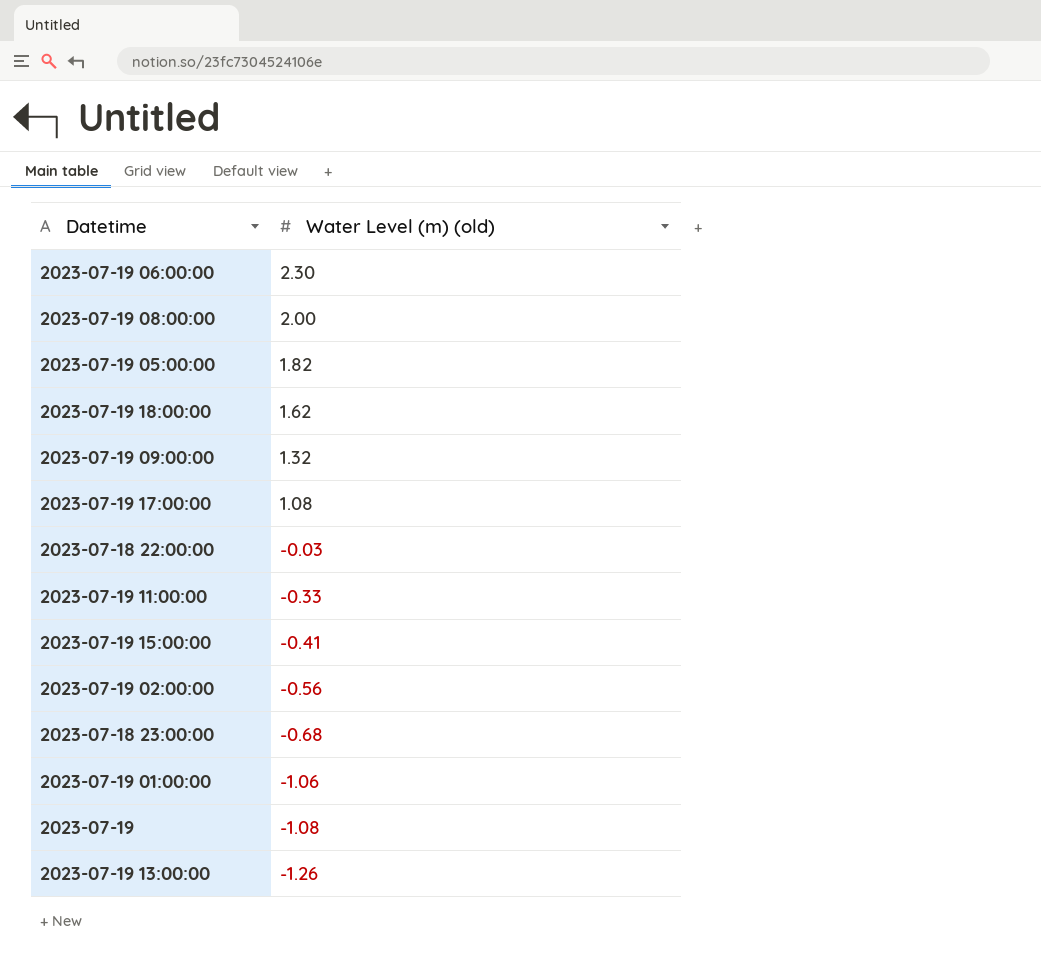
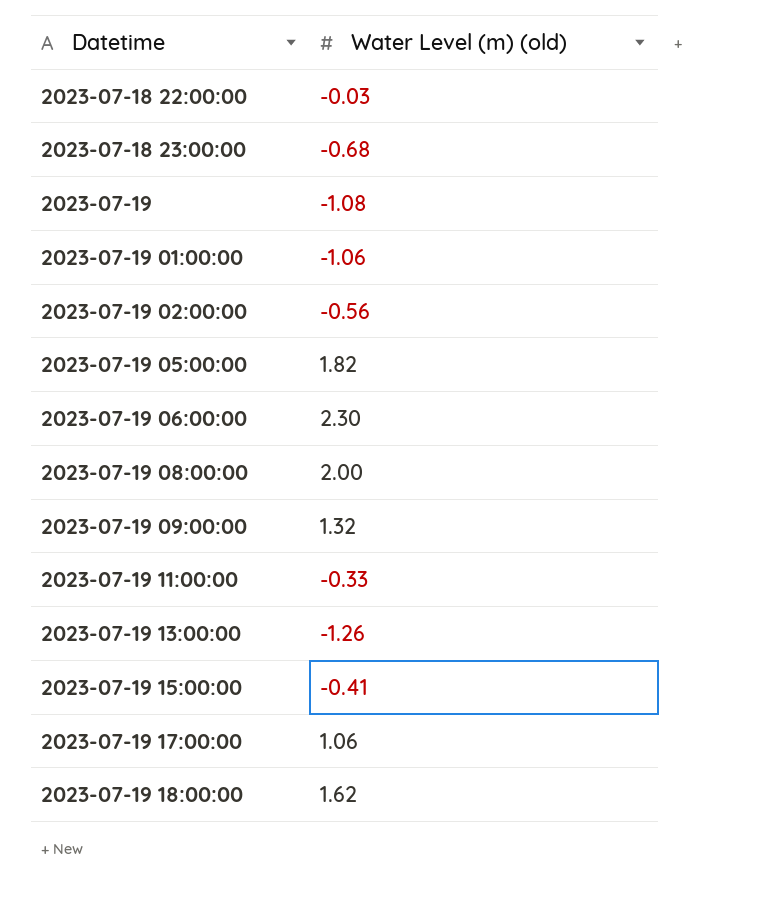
row order: Water Level (m) (old) descending -> Datetime ascending
2023-07-19 17:00:00 | Water Level (m) (old): 1.08 -> 1.06

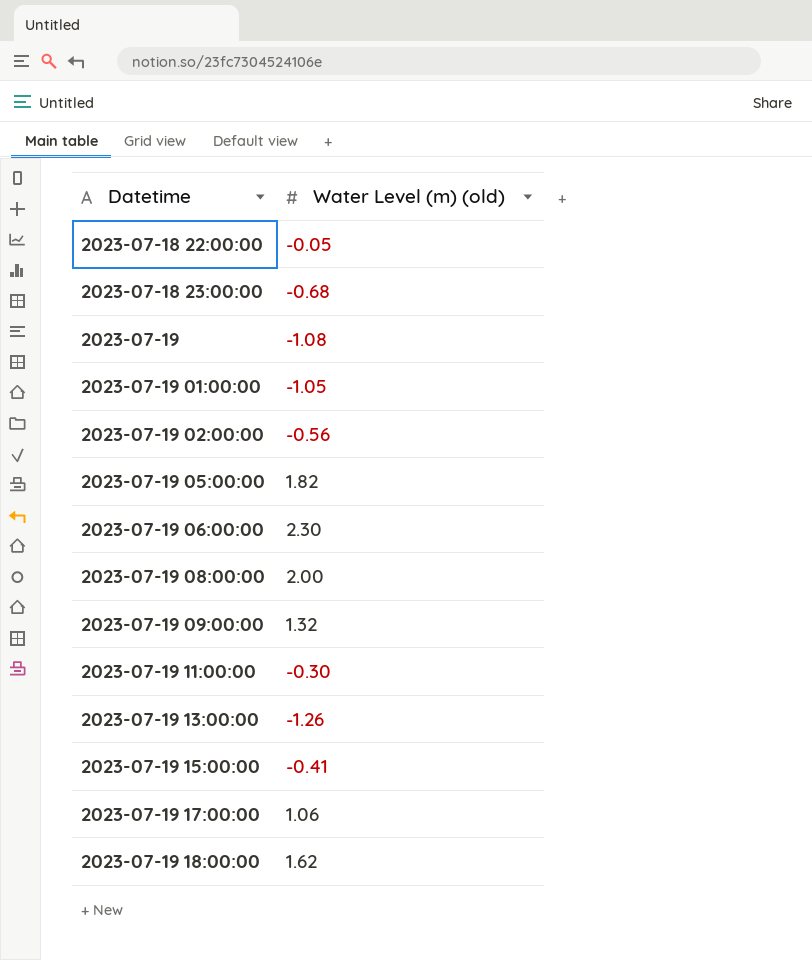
2023-07-18 22:00:00 | Water Level (m) (old): -0.03 -> -0.05
2023-07-19 01:00:00 | Water Level (m) (old): -1.06 -> -1.05
2023-07-19 11:00:00 | Water Level (m) (old): -0.33 -> -0.30

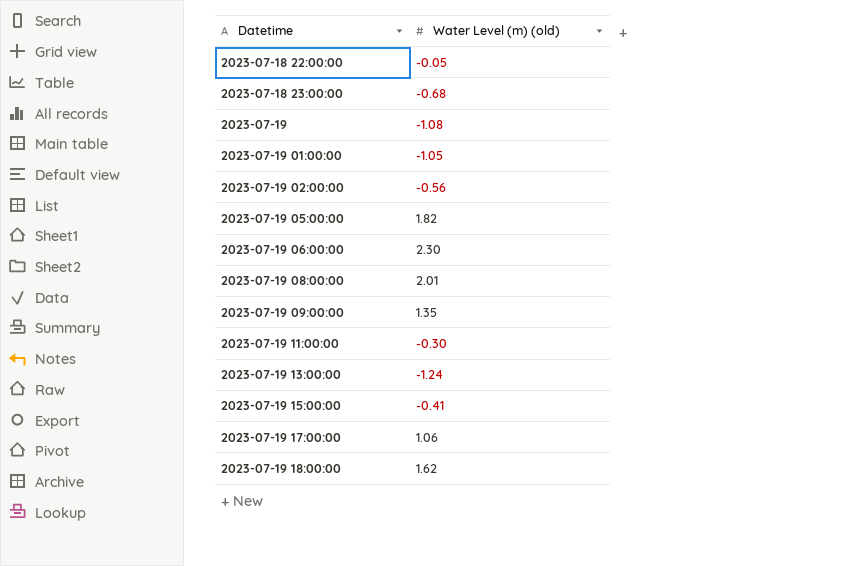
2023-07-19 08:00:00 | Water Level (m) (old): 2.00 -> 2.01
2023-07-19 09:00:00 | Water Level (m) (old): 1.32 -> 1.35
2023-07-19 13:00:00 | Water Level (m) (old): -1.26 -> -1.24

